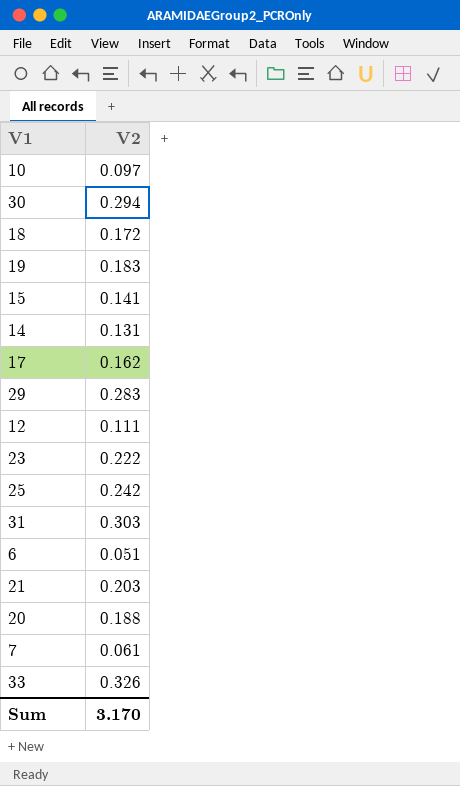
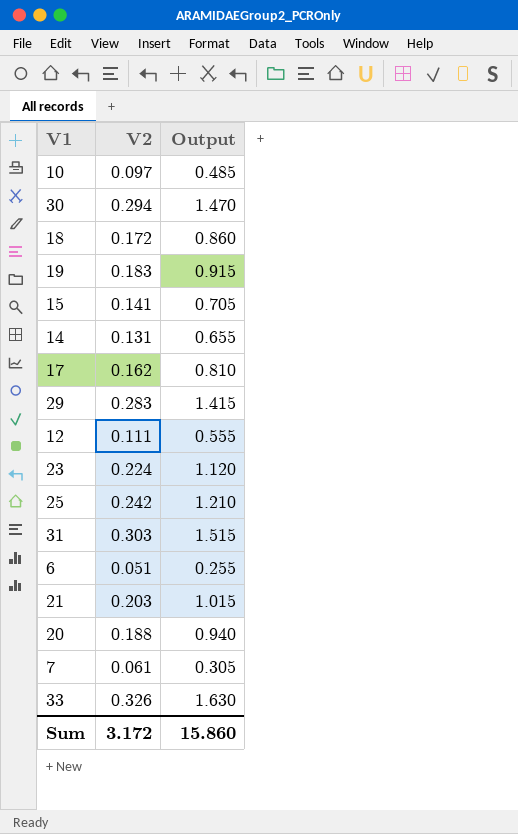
column Output | formula: none -> [V2] * 5
23 | V2: 0.222 -> 0.224
Sum | V2: 3.170 -> 3.172

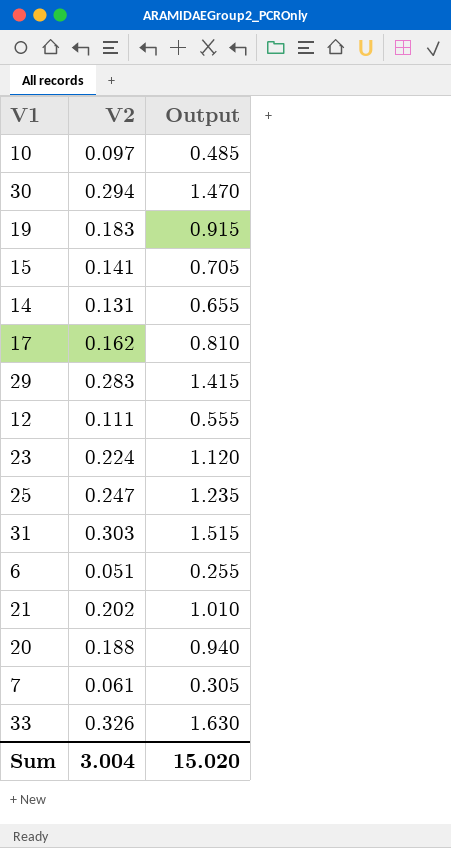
row 18: 0.172 | 0.860 -> none
25 | V2: 0.242 -> 0.247
25 | Output: 1.210 -> 1.235
21 | V2: 0.203 -> 0.202
21 | Output: 1.015 -> 1.010
Sum | V2: 3.172 -> 3.004
Sum | Output: 15.860 -> 15.020

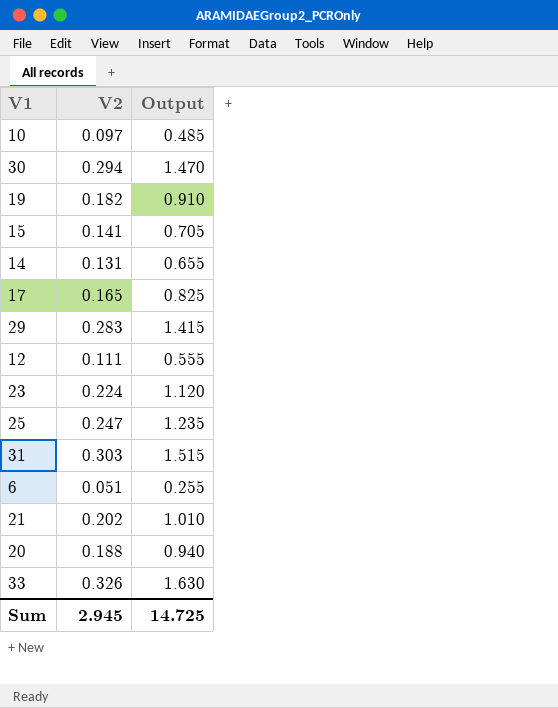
row 7: 0.061 | 0.305 -> none
19 | V2: 0.183 -> 0.182
19 | Output: 0.915 -> 0.910
17 | V2: 0.162 -> 0.165
17 | Output: 0.810 -> 0.825
Sum | V2: 3.004 -> 2.945
Sum | Output: 15.020 -> 14.725

